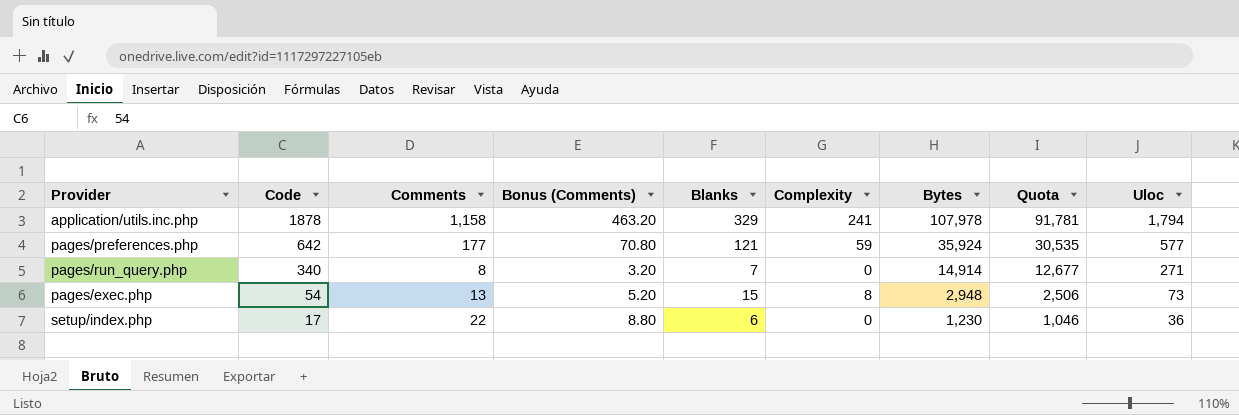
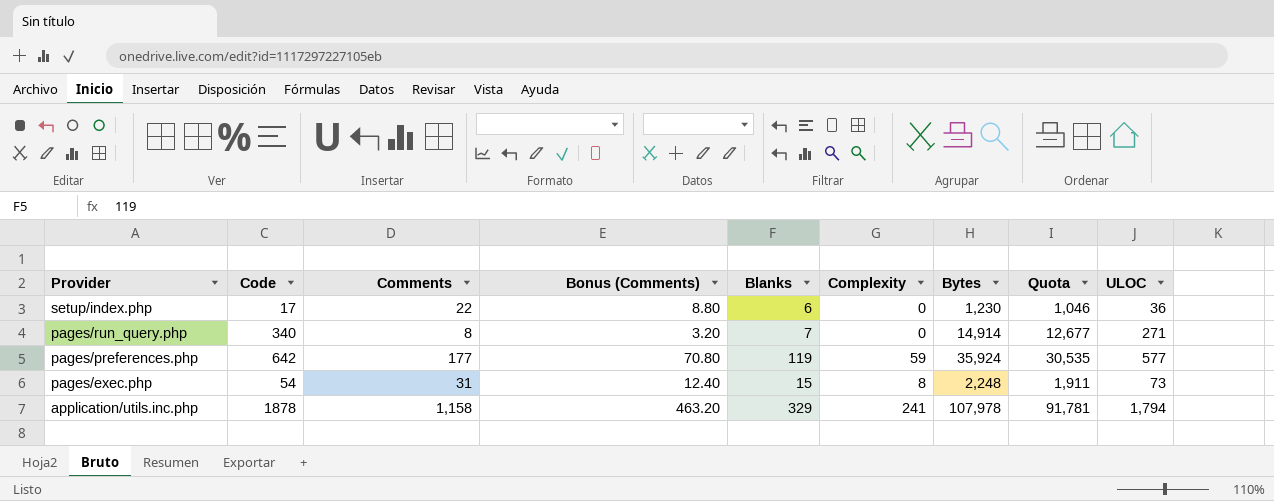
row order: Code descending -> Provider descending
column name: Uloc -> ULOC
pages/preferences.php | Blanks: 121 -> 119
pages/exec.php | Comments: 13 -> 31
pages/exec.php | Bonus (Comments): 5.20 -> 12.40
pages/exec.php | Bytes: 2,948 -> 2,248
pages/exec.php | Quota: 2,506 -> 1,911

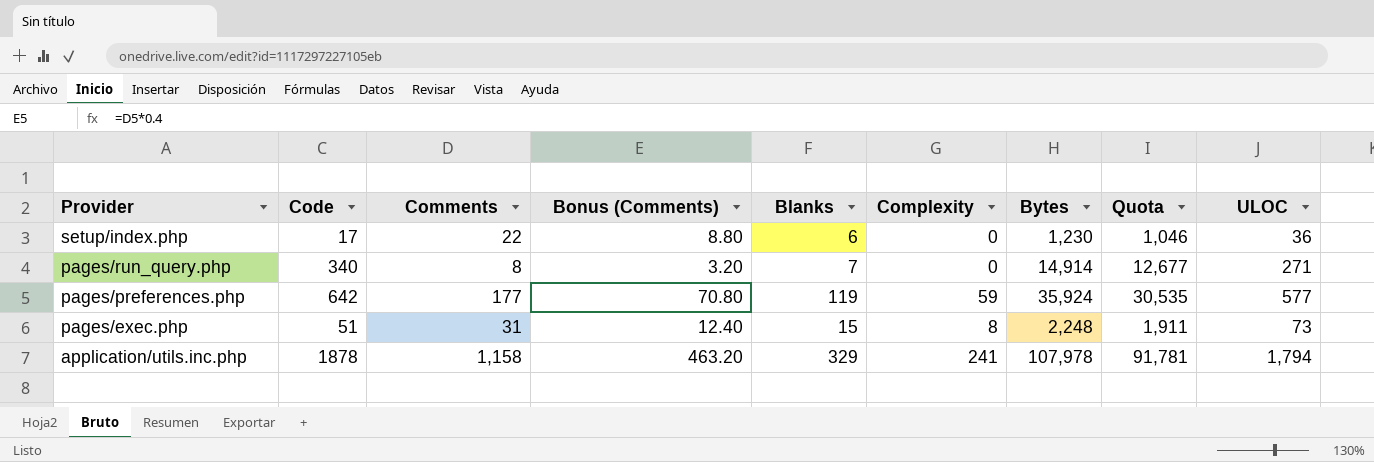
pages/exec.php | Code: 54 -> 51

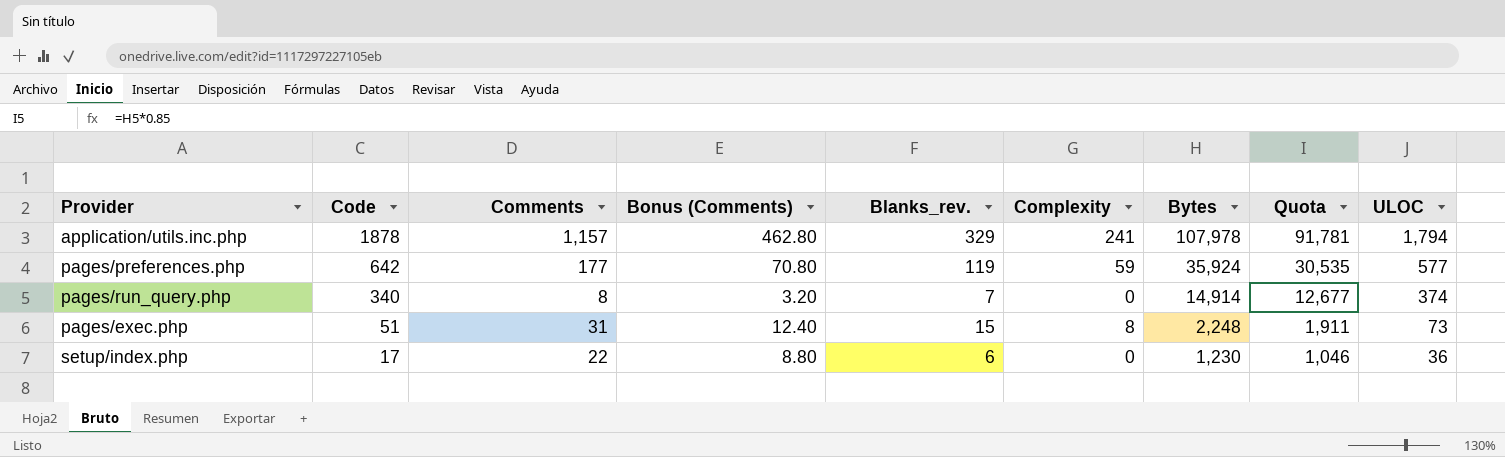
row order: Provider descending -> Code descending
column name: Blanks -> Blanks_rev.
application/utils.inc.php | Comments: 1,158 -> 1,157
application/utils.inc.php | Bonus (Comments): 463.20 -> 462.80
pages/run_query.php | ULOC: 271 -> 374

